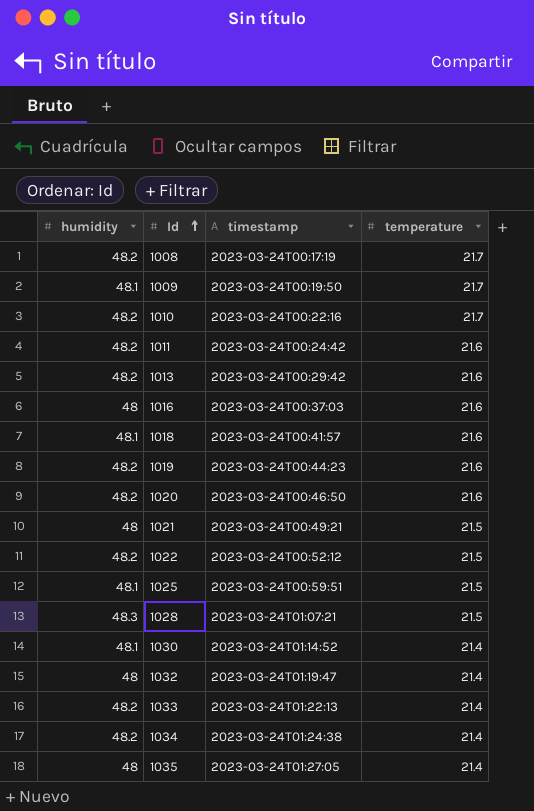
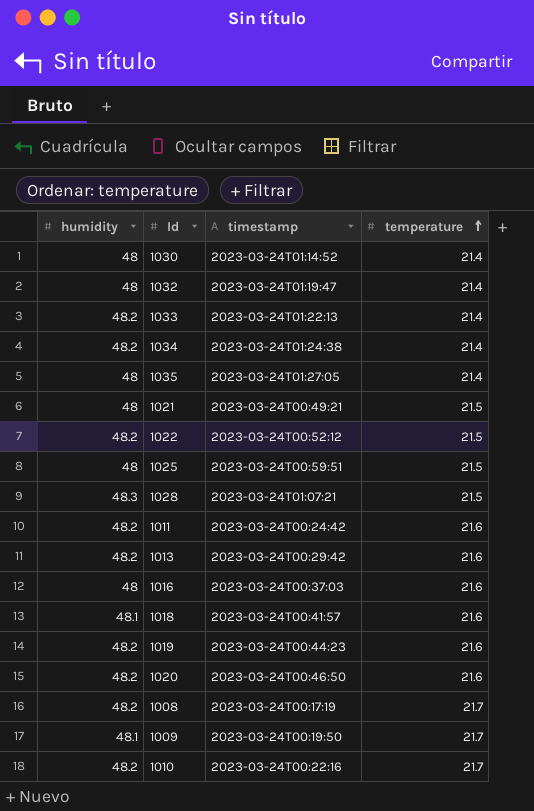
row order: Id ascending -> temperature ascending
1030 | humidity: 48.1 -> 48
1025 | humidity: 48.1 -> 48

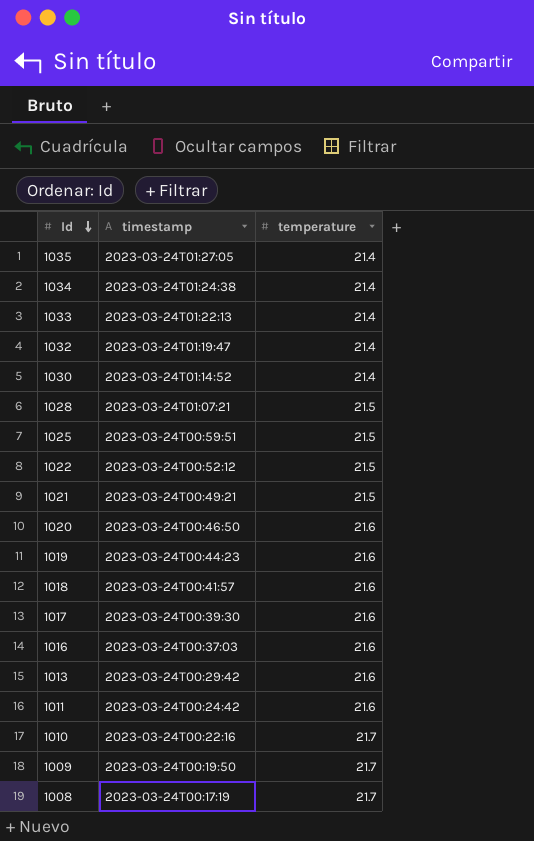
row order: temperature ascending -> Id descending
column humidity | position: 1 -> none
row 1017: none -> 2023-03-24T00:39:30 | 21.6

